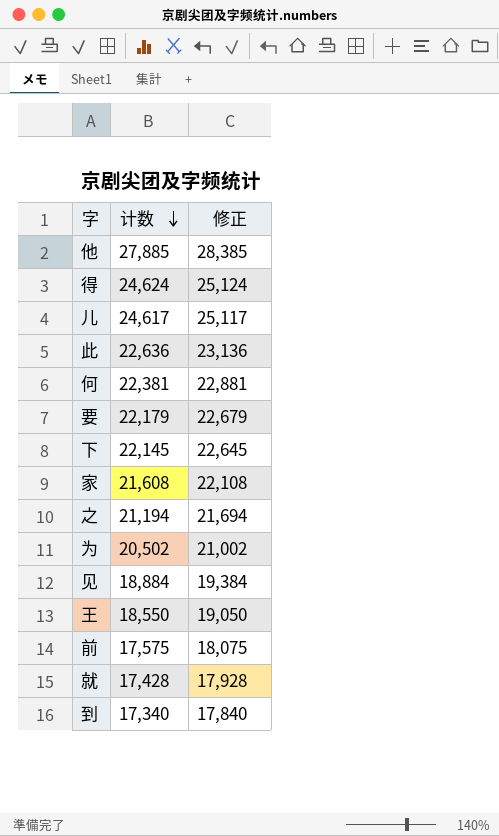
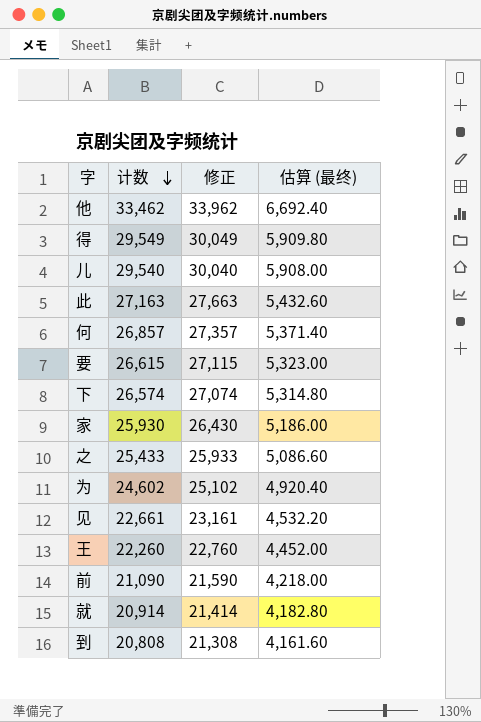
column 估算 (最终) | formula: none -> [计数] * 0.2
他 | 计数: 27,885 -> 33,462
他 | 修正: 28,385 -> 33,962
得 | 计数: 24,624 -> 29,549
得 | 修正: 25,124 -> 30,049
儿 | 计数: 24,617 -> 29,540
儿 | 修正: 25,117 -> 30,040
此 | 计数: 22,636 -> 27,163
此 | 修正: 23,136 -> 27,663
何 | 计数: 22,381 -> 26,857
何 | 修正: 22,881 -> 27,357
要 | 计数: 22,179 -> 26,615
要 | 修正: 22,679 -> 27,115
下 | 计数: 22,145 -> 26,574
下 | 修正: 22,645 -> 27,074
家 | 计数: 21,608 -> 25,930
家 | 修正: 22,108 -> 26,430
之 | 计数: 21,194 -> 25,433
之 | 修正: 21,694 -> 25,933
为 | 计数: 20,502 -> 24,602
为 | 修正: 21,002 -> 25,102
见 | 计数: 18,884 -> 22,661
见 | 修正: 19,384 -> 23,161
王 | 计数: 18,550 -> 22,260
王 | 修正: 19,050 -> 22,760
前 | 计数: 17,575 -> 21,090
前 | 修正: 18,075 -> 21,590
就 | 计数: 17,428 -> 20,914
就 | 修正: 17,928 -> 21,414
到 | 计数: 17,340 -> 20,808
到 | 修正: 17,840 -> 21,308

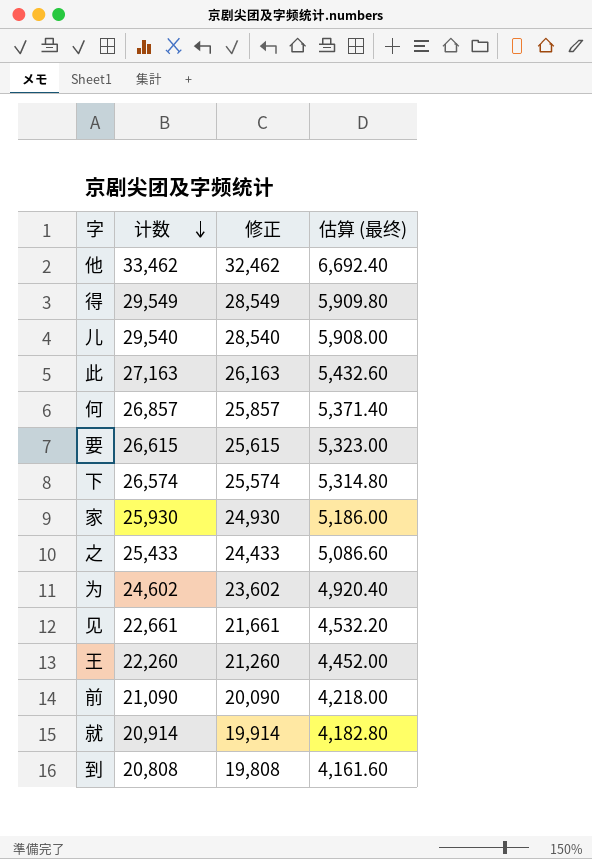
column 修正 | formula: [计数] + 500 -> [计数] - 1000

